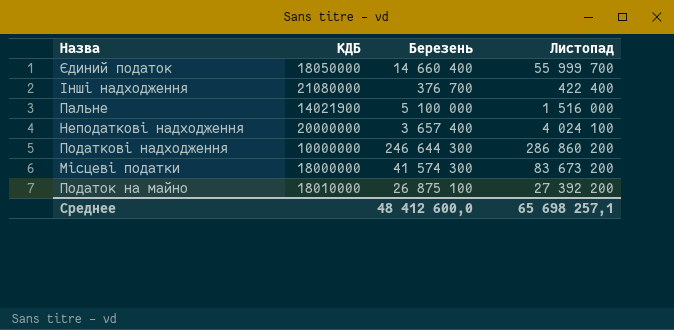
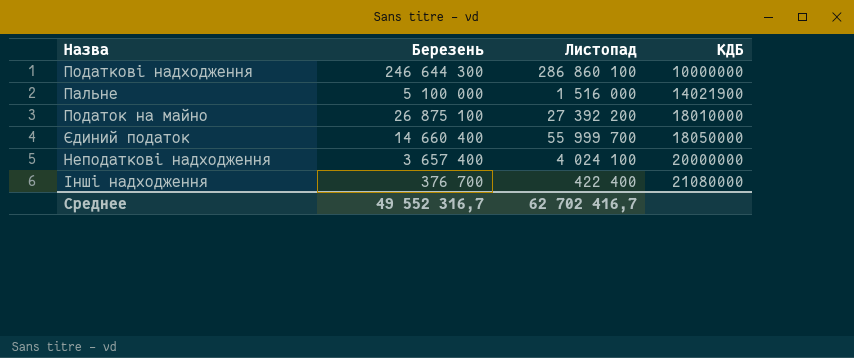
row order: none -> КДБ ascending
column КДБ | position: 2 -> 4
row Місцеві податки: 18000000 | 41 574 300 | 83 673 200 -> none
Податкові надходження | Листопад: 286 860 200 -> 286 860 100
Среднее | Березень: 48 412 600,0 -> 49 552 316,7
Среднее | Листопад: 65 698 257,1 -> 62 702 416,7

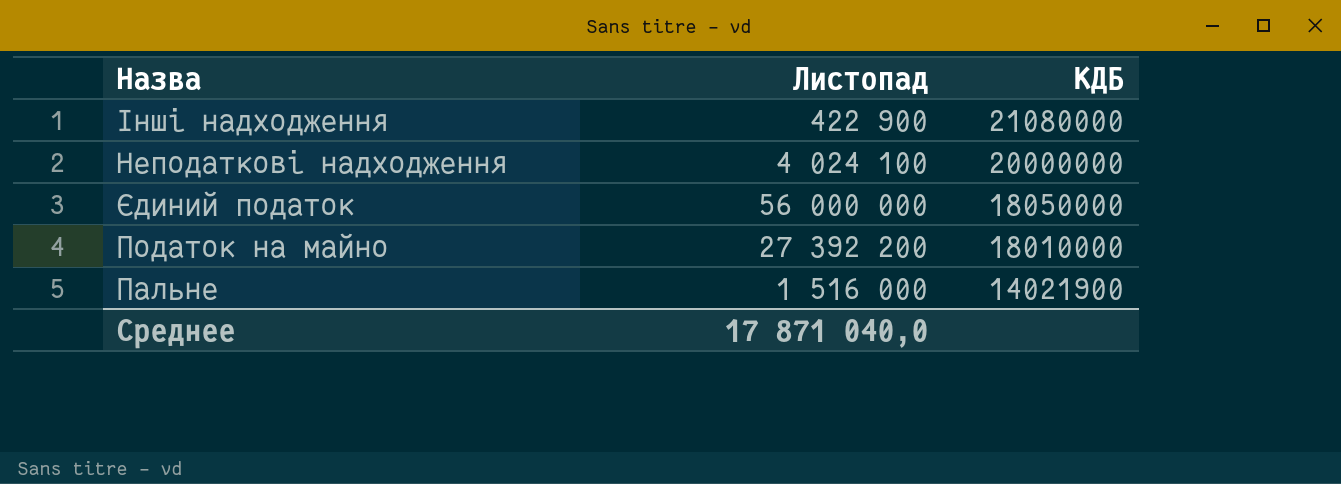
row order: КДБ ascending -> КДБ descending
column Березень | position: 2 -> none
row Податкові надходження: 246 644 300 | 286 860 100 | 10000000 -> none
Інші надходження | Листопад: 422 400 -> 422 900
Єдиний податок | Листопад: 55 999 700 -> 56 000 000
Среднее | Листопад: 62 702 416,7 -> 17 871 040,0

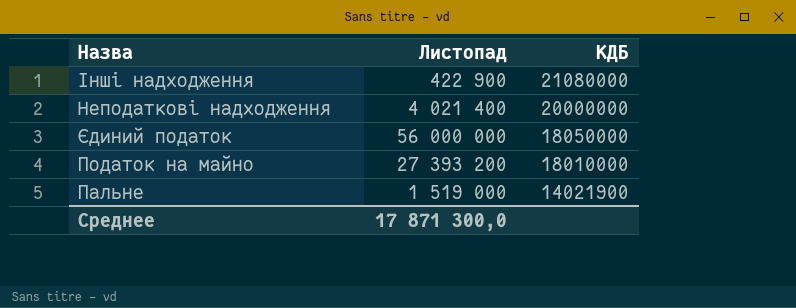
Неподаткові надходження | Листопад: 4 024 100 -> 4 021 400
Податок на майно | Листопад: 27 392 200 -> 27 393 200
Пальне | Листопад: 1 516 000 -> 1 519 000
Среднее | Листопад: 17 871 040,0 -> 17 871 300,0

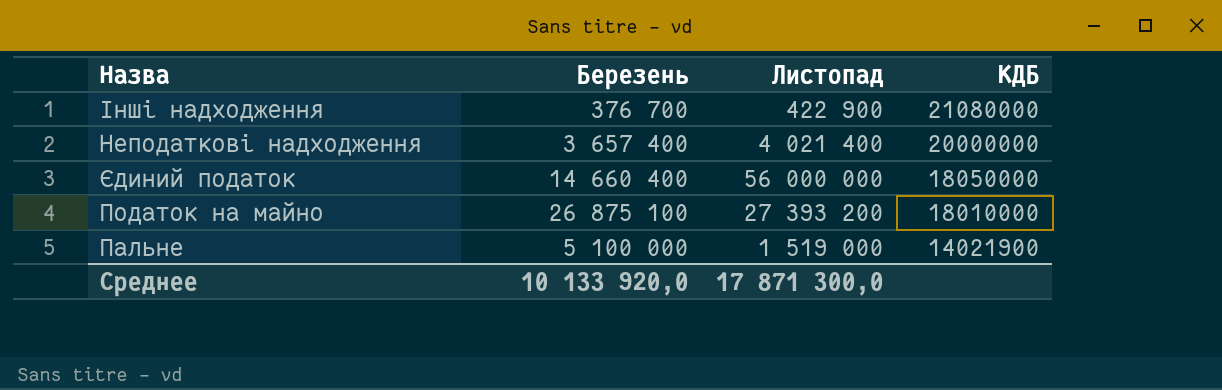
column Березень | position: none -> 2

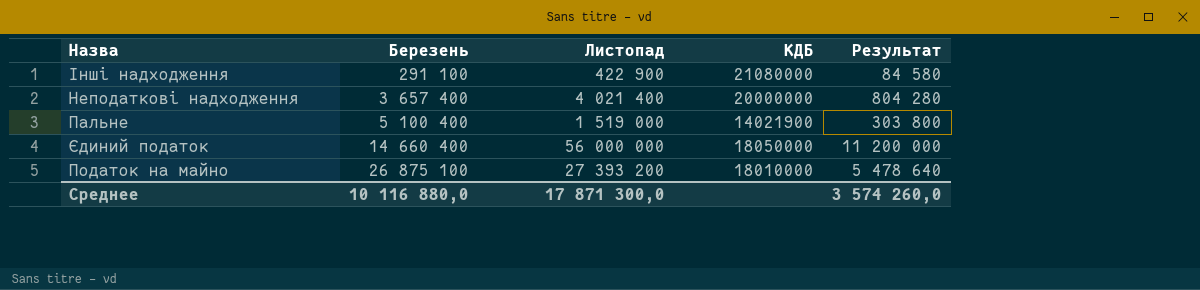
row order: КДБ descending -> Березень ascending
column Результат | formula: none -> [Листопад] * 0,2
Інші надходження | Березень: 376 700 -> 291 100
Пальне | Березень: 5 100 000 -> 5 100 400
Среднее | Березень: 10 133 920,0 -> 10 116 880,0

